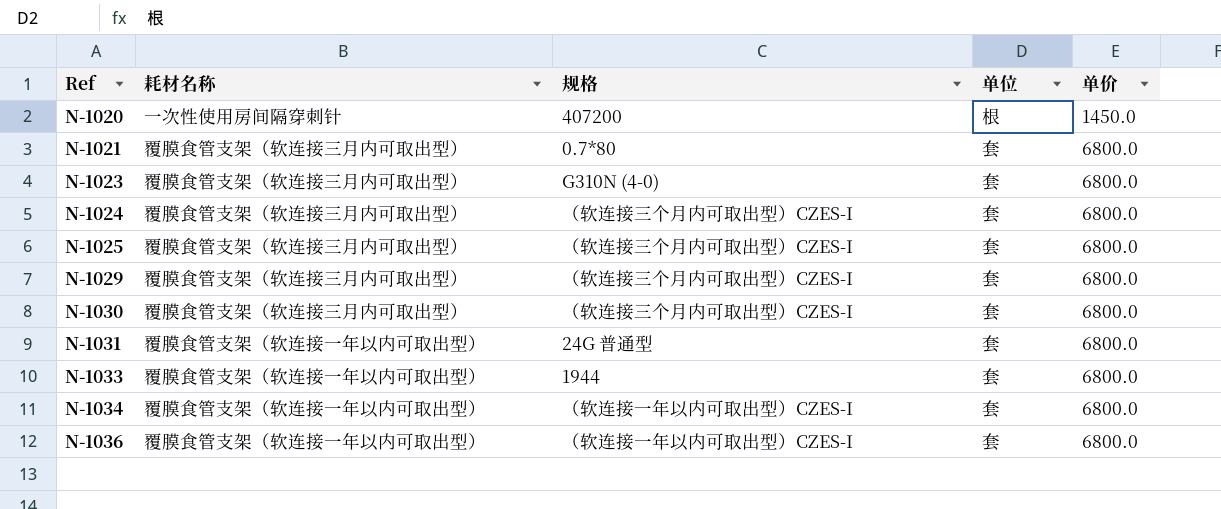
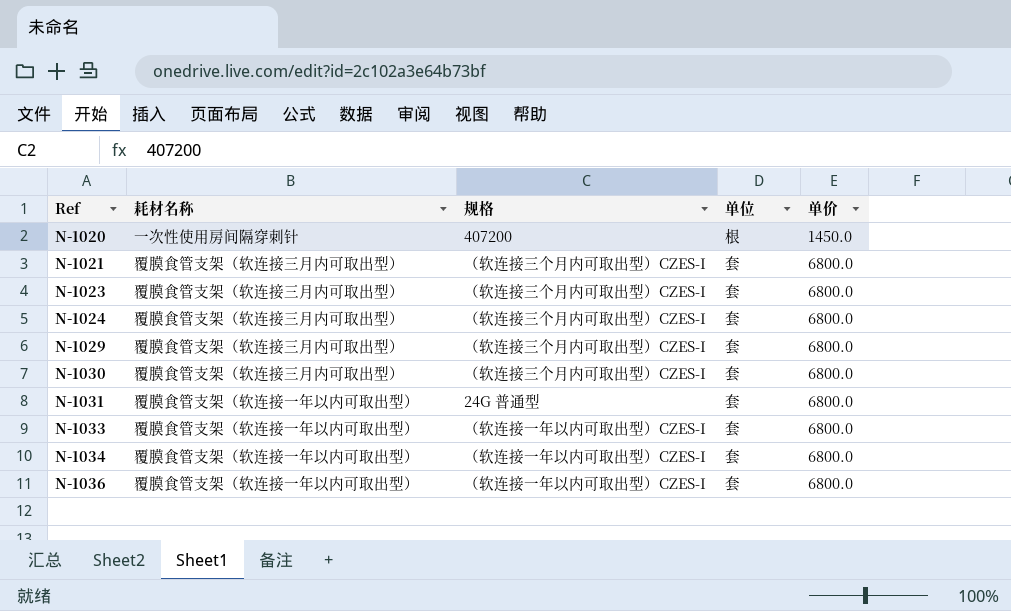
row N-1025: 覆膜食管支架（软连接三月内可取出型） | （软连接三个月内可取出型）CZES-I | 套 | 6800.0 -> none
N-1021 | 规格: 0.7*80 -> （软连接三个月内可取出型）CZES-I
N-1023 | 规格: G310N (4-0) -> （软连接三个月内可取出型）CZES-I
N-1033 | 规格: 1944 -> （软连接一年以内可取出型）CZES-I

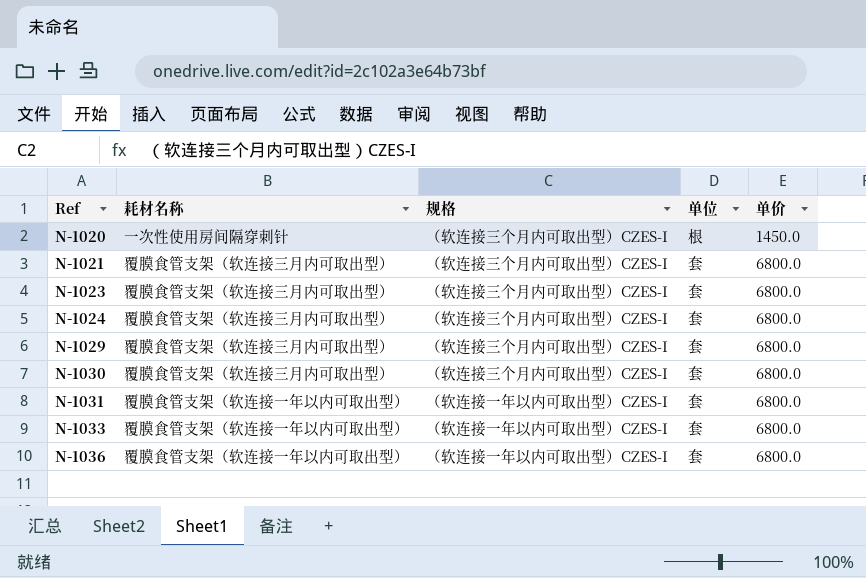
row N-1034: 覆膜食管支架（软连接一年以内可取出型） | （软连接一年以内可取出型）CZES-I | 套 | 6800.0 -> none
N-1020 | 规格: 407200 -> （软连接三个月内可取出型）CZES-I
N-1031 | 规格: 24G 普通型 -> （软连接一年以内可取出型）CZES-I

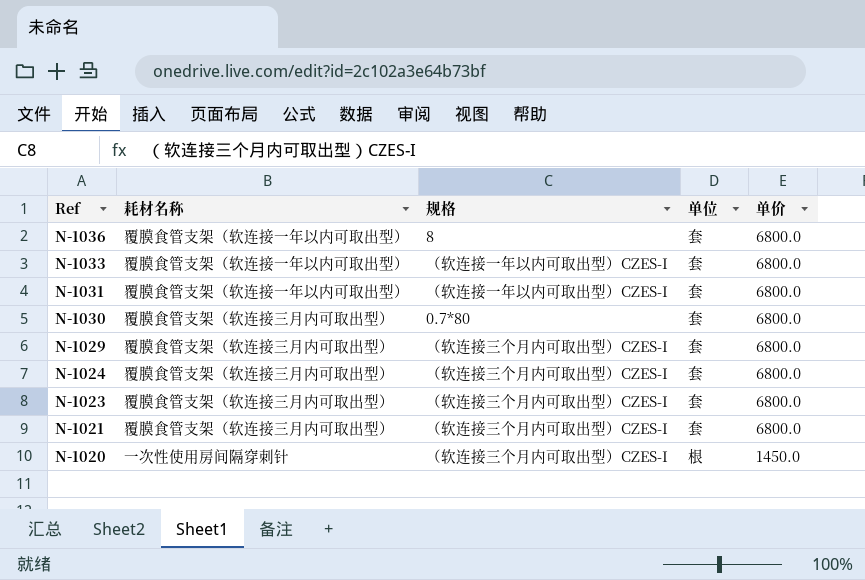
row order: Ref ascending -> Ref descending
N-1036 | 规格: （软连接一年以内可取出型）CZES-I -> 8
N-1030 | 规格: （软连接三个月内可取出型）CZES-I -> 0.7*80

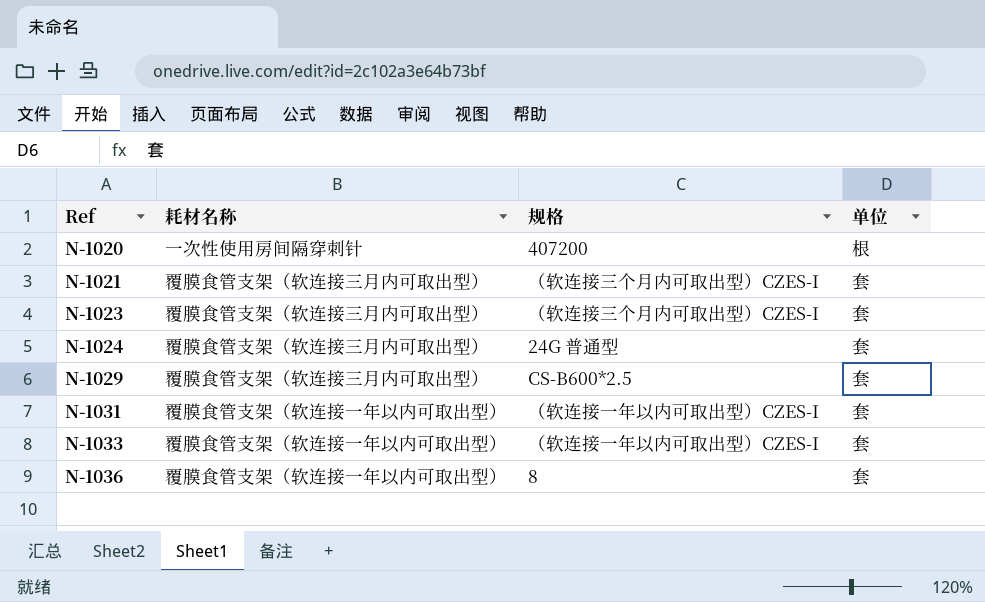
row order: Ref descending -> Ref ascending
column 单价 | position: 5 -> none
row N-1030: 覆膜食管支架（软连接三月内可取出型） | 0.7*80 | 套 | 6800.0 -> none
N-1020 | 规格: （软连接三个月内可取出型）CZES-I -> 407200
N-1024 | 规格: （软连接三个月内可取出型）CZES-I -> 24G 普通型
N-1029 | 规格: （软连接三个月内可取出型）CZES-I -> CS-B600*2.5

